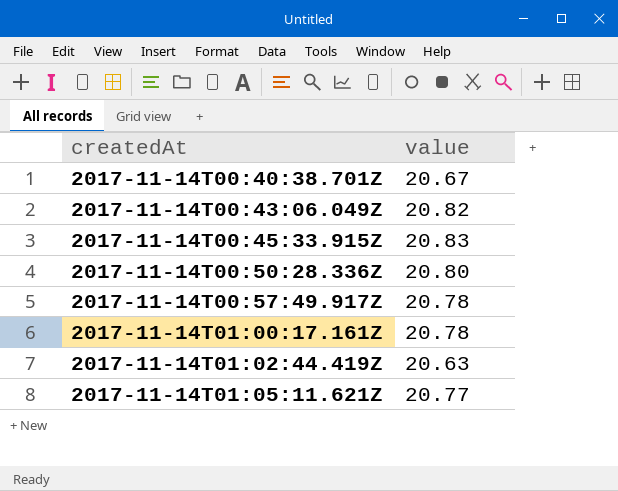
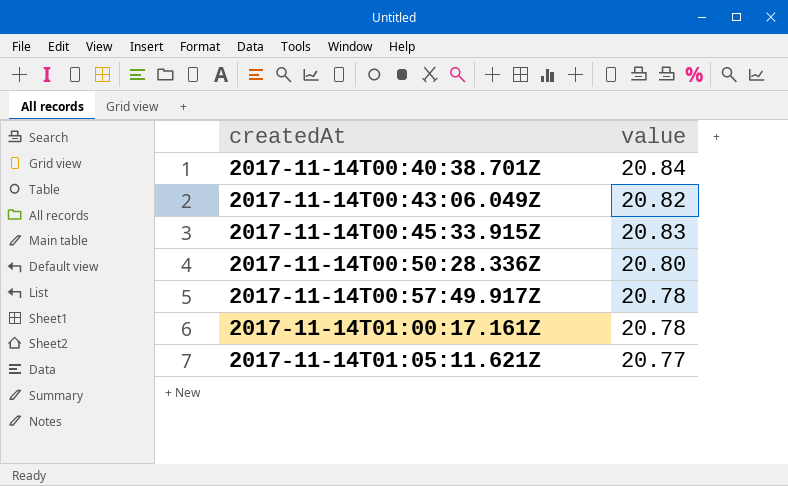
row 2017-11-14T01:02:44.419Z: 20.63 -> none
2017-11-14T00:40:38.701Z | value: 20.67 -> 20.84

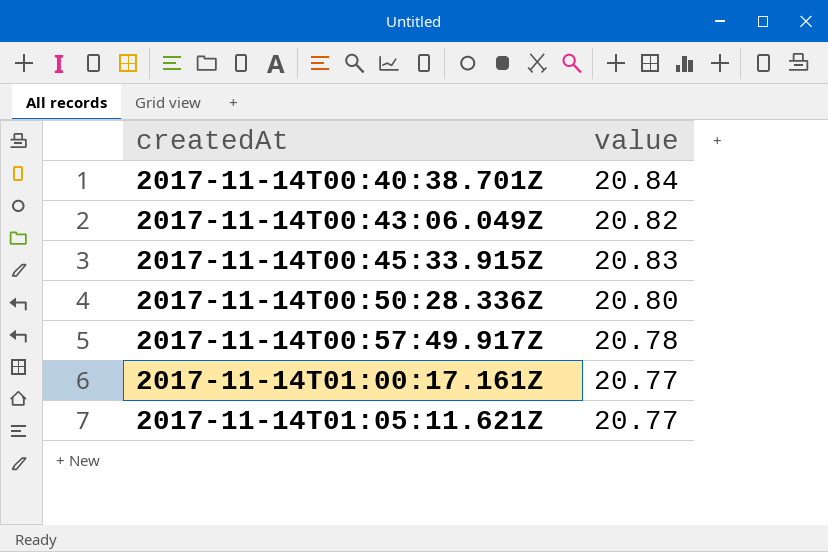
2017-11-14T01:00:17.161Z | value: 20.78 -> 20.77

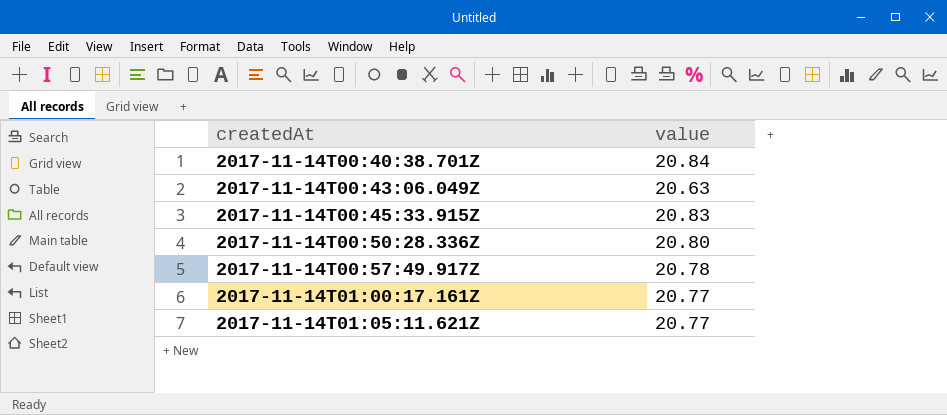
2017-11-14T00:43:06.049Z | value: 20.82 -> 20.63

